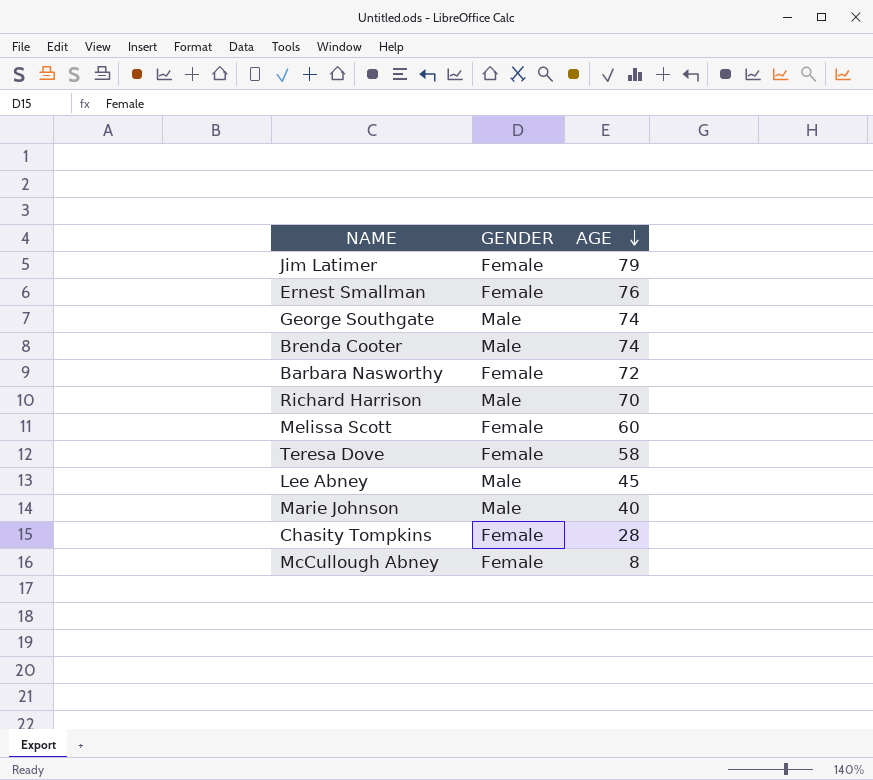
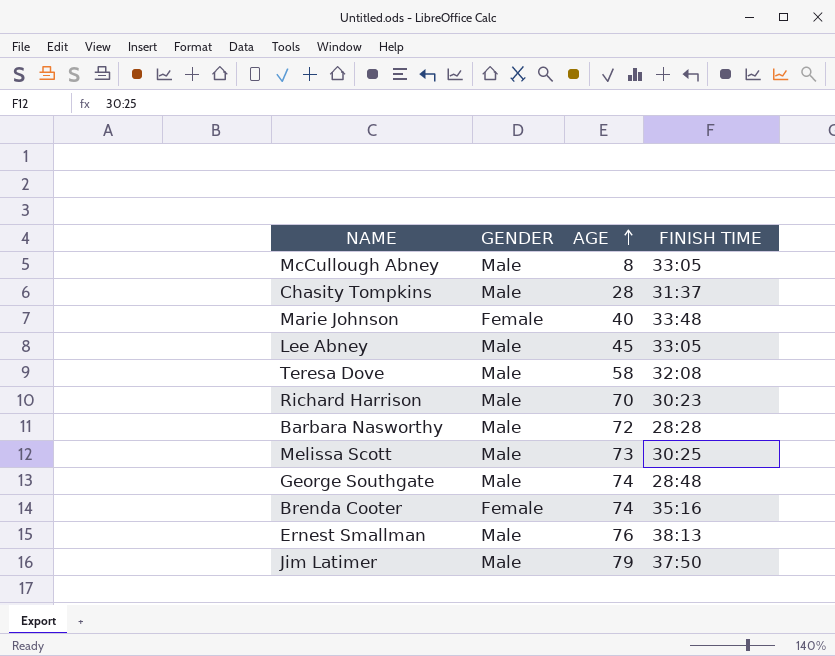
row order: AGE descending -> AGE ascending
column FINISH TIME | position: none -> 4
McCullough Abney | GENDER: Female -> Male
Chasity Tompkins | GENDER: Female -> Male
Marie Johnson | GENDER: Male -> Female
Teresa Dove | GENDER: Female -> Male
Barbara Nasworthy | GENDER: Female -> Male
Melissa Scott | GENDER: Female -> Male
Melissa Scott | AGE: 60 -> 73
Brenda Cooter | GENDER: Male -> Female
Ernest Smallman | GENDER: Female -> Male
Jim Latimer | GENDER: Female -> Male

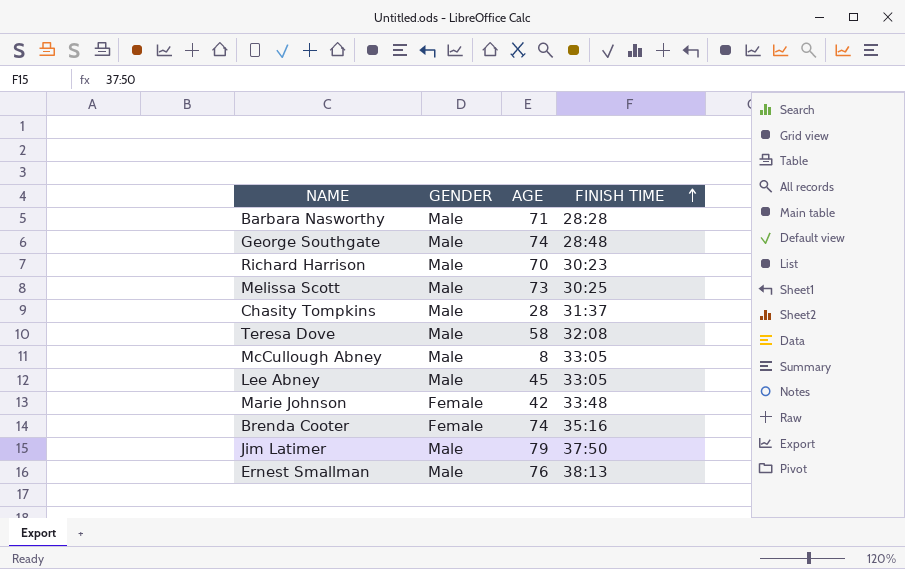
row order: AGE ascending -> FINISH TIME ascending
Barbara Nasworthy | AGE: 72 -> 71
Marie Johnson | AGE: 40 -> 42

